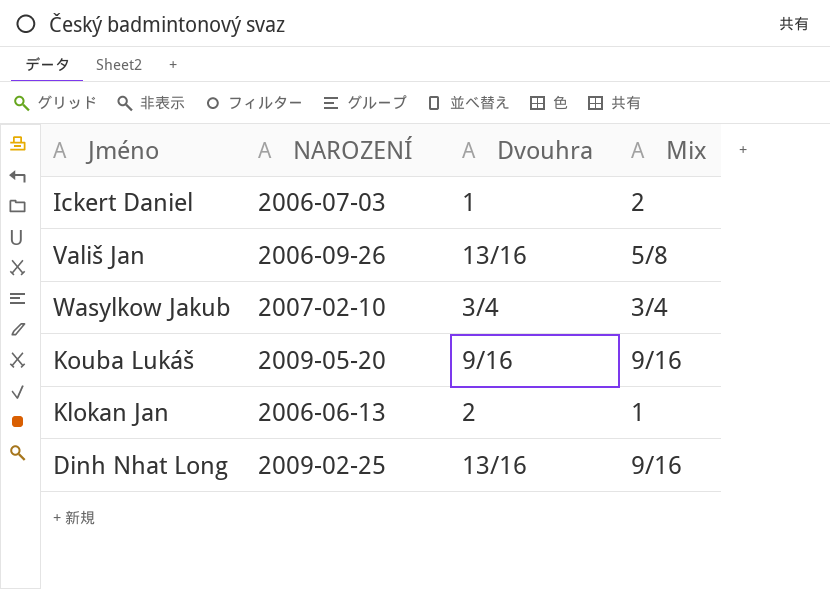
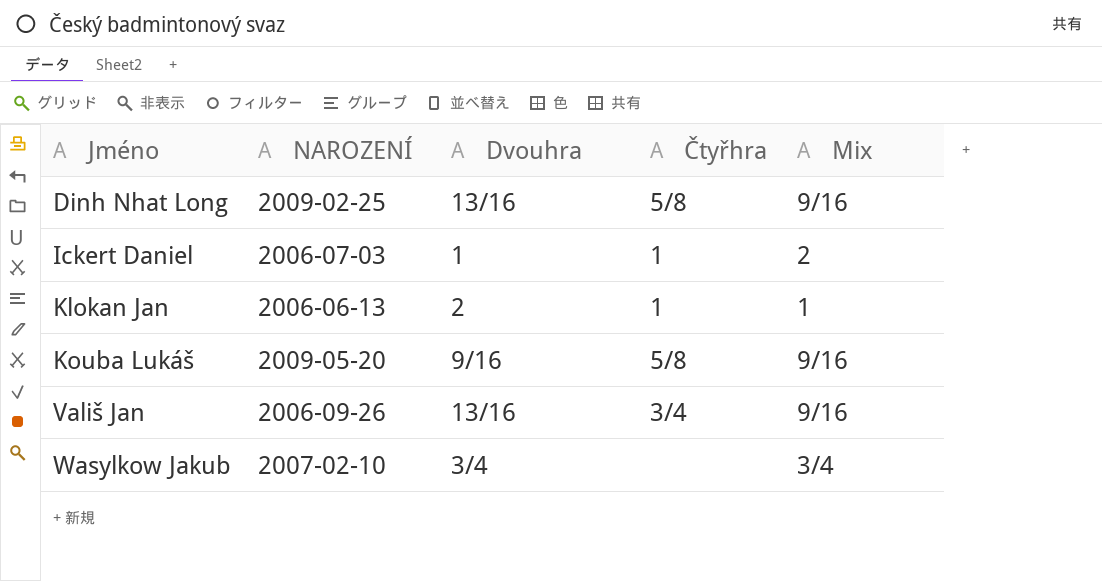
row order: none -> Jméno ascending
column Čtyřhra | position: none -> 4
Vališ Jan | Mix: 5/8 -> 9/16

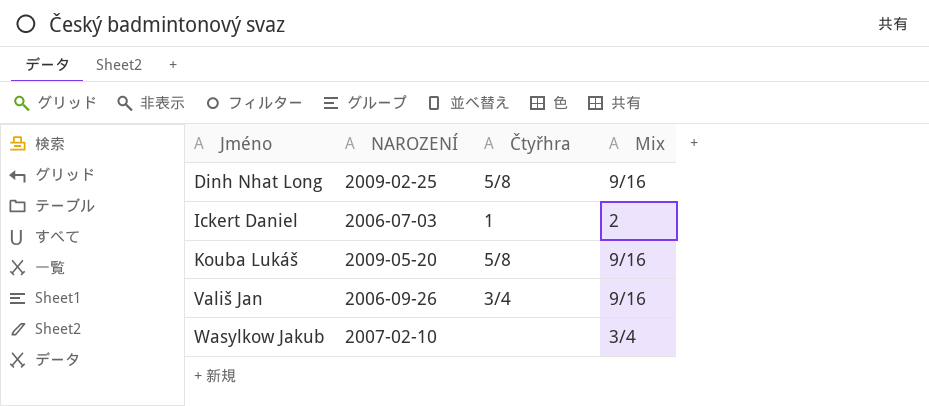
column Dvouhra | position: 3 -> none
row Klokan Jan: 2006-06-13 | 2 | 1 | 1 -> none

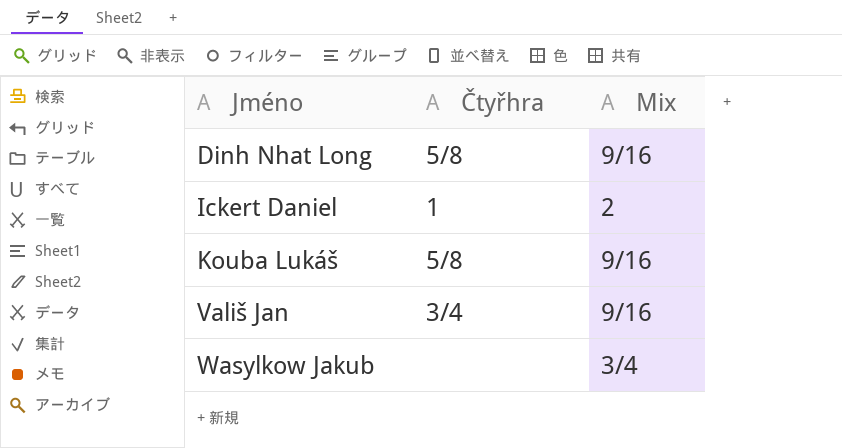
column NAROZENÍ | position: 2 -> none

